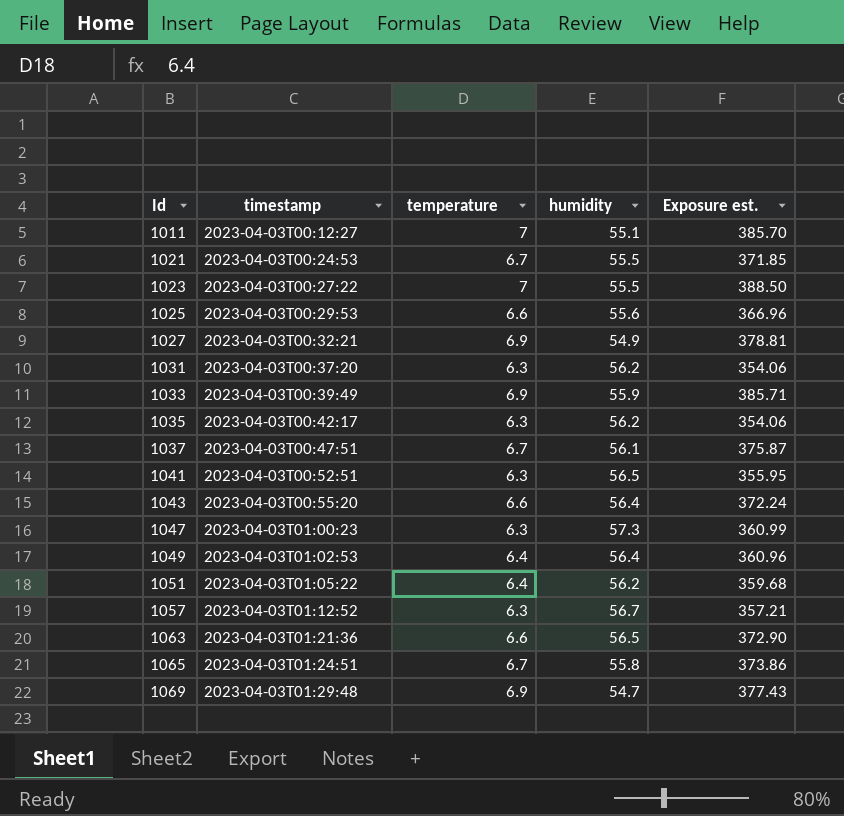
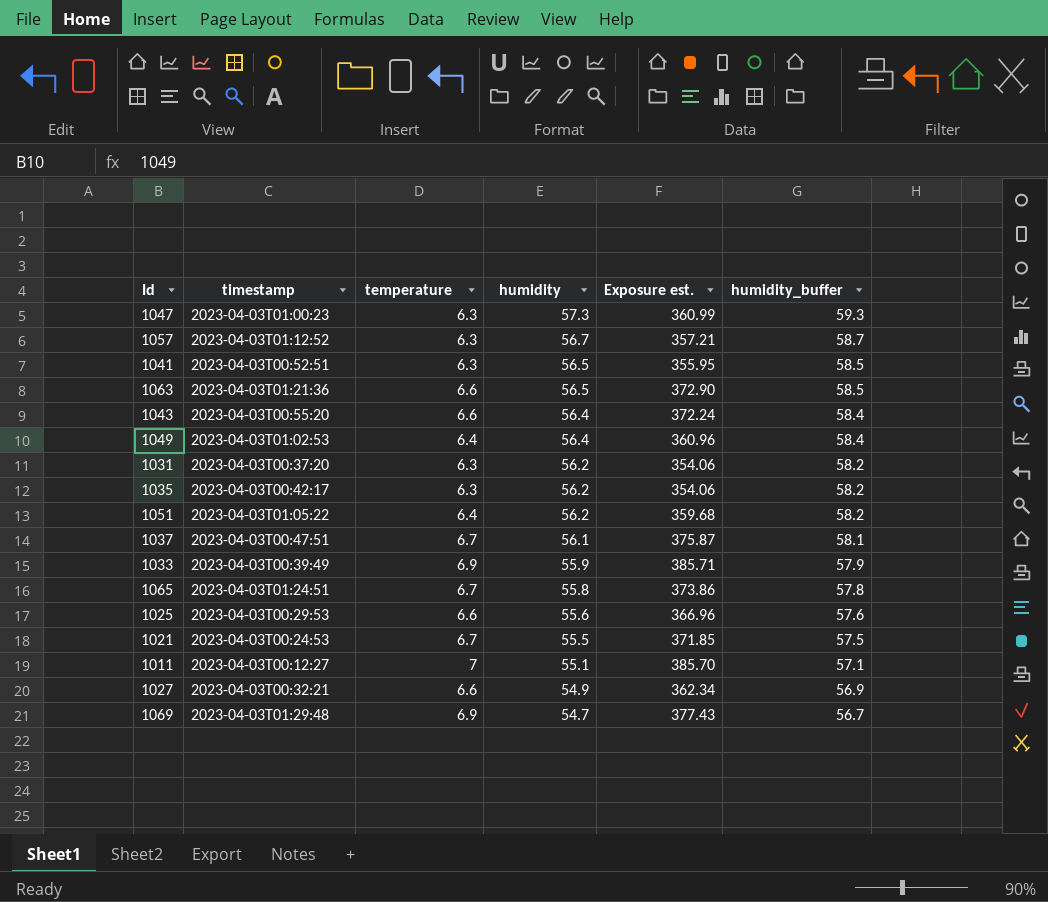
row order: Id ascending -> humidity descending
column humidity_buffer | formula: none -> [humidity] + 2
row 1023: 2023-04-03T00:27:22 | 7 | 55.5 | 388.50 -> none
1027 | temperature: 6.9 -> 6.6
1027 | Exposure est.: 378.81 -> 362.34

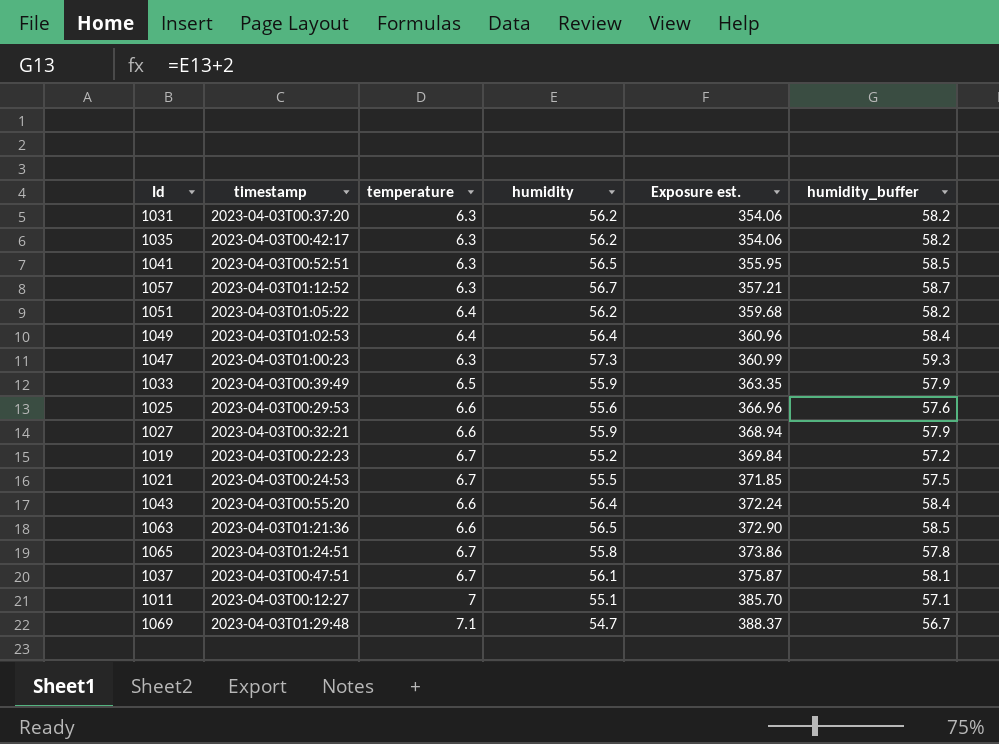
row order: humidity descending -> Exposure est. ascending
1033 | temperature: 6.9 -> 6.5
1033 | Exposure est.: 385.71 -> 363.35
1027 | humidity: 54.9 -> 55.9
1027 | Exposure est.: 362.34 -> 368.94
1027 | humidity_buffer: 56.9 -> 57.9
row 1019: none -> 2023-04-03T00:22:23 | 6.7 | 55.2 | 369.84 | 57.2
1069 | temperature: 6.9 -> 7.1
1069 | Exposure est.: 377.43 -> 388.37

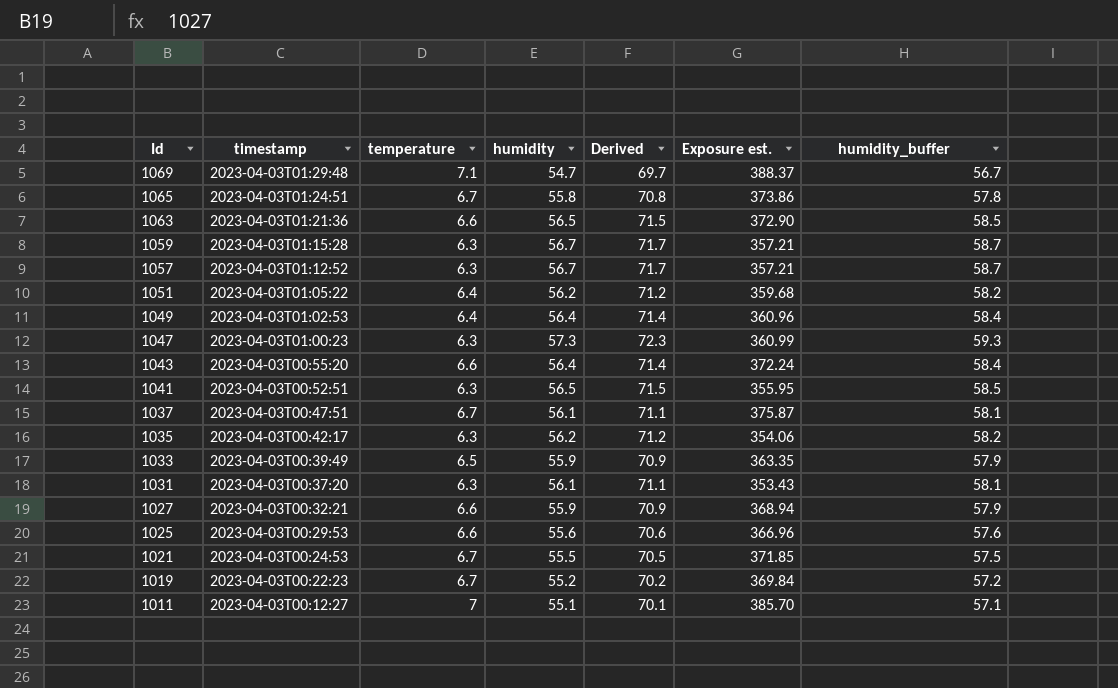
row order: Exposure est. ascending -> Id descending
column Derived | formula: none -> [humidity] + 15
row 1059: none -> 2023-04-03T01:15:28 | 6.3 | 56.7 | 71.7 | 357.21 | 58.7
1031 | humidity: 56.2 -> 56.1
1031 | Exposure est.: 354.06 -> 353.43
1031 | humidity_buffer: 58.2 -> 58.1

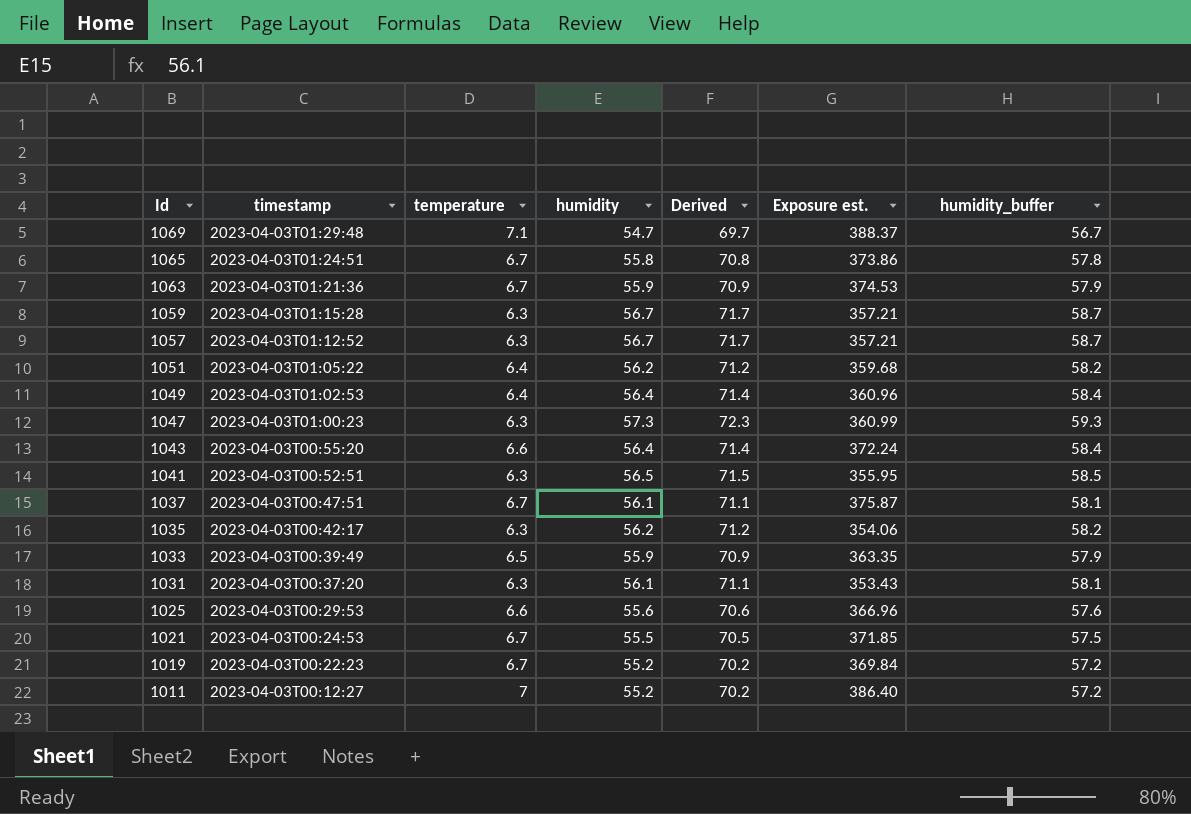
row 1027: 2023-04-03T00:32:21 | 6.6 | 55.9 | 70.9 | 368.94 | 57.9 -> none
1063 | temperature: 6.6 -> 6.7
1063 | humidity: 56.5 -> 55.9
1063 | Derived: 71.5 -> 70.9
1063 | Exposure est.: 372.90 -> 374.53
1063 | humidity_buffer: 58.5 -> 57.9
1011 | humidity: 55.1 -> 55.2
1011 | Derived: 70.1 -> 70.2
1011 | Exposure est.: 385.70 -> 386.40
1011 | humidity_buffer: 57.1 -> 57.2

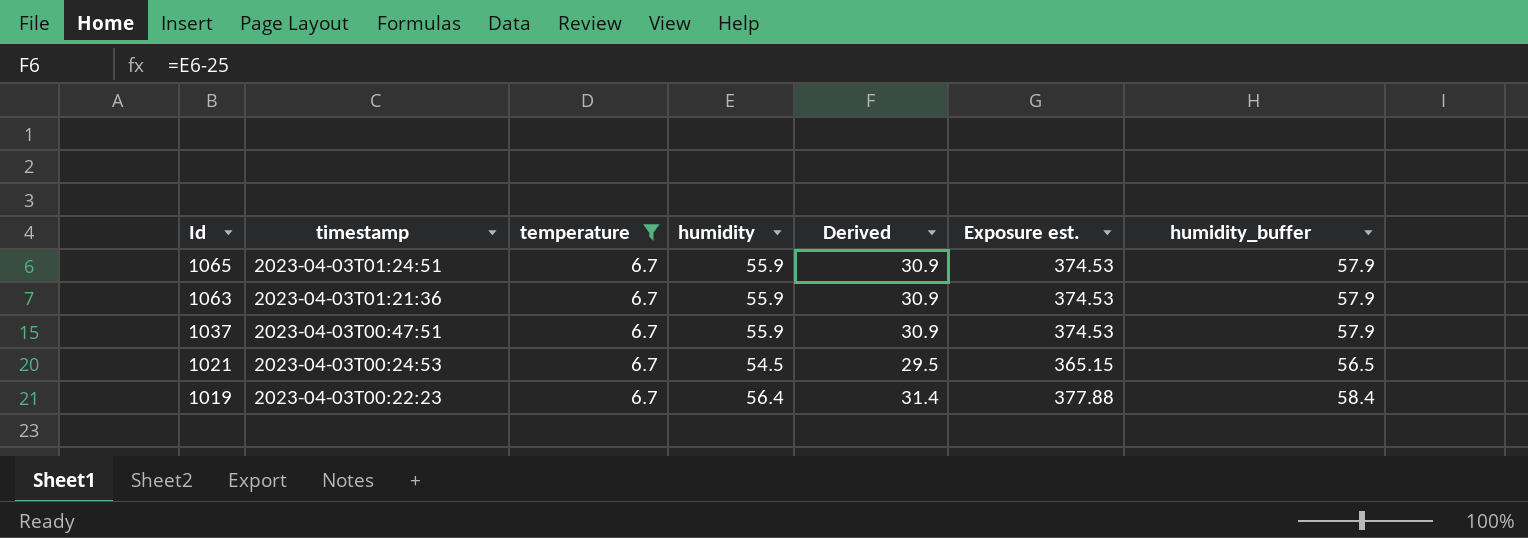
filter: none -> temperature = 6.7
column Derived | formula: [humidity] + 15 -> [humidity] - 25
1065 | humidity: 55.8 -> 55.9
1065 | Exposure est.: 373.86 -> 374.53
1065 | humidity_buffer: 57.8 -> 57.9
1037 | humidity: 56.1 -> 55.9
1037 | Exposure est.: 375.87 -> 374.53
1037 | humidity_buffer: 58.1 -> 57.9
1021 | humidity: 55.5 -> 54.5
1021 | Exposure est.: 371.85 -> 365.15
1021 | humidity_buffer: 57.5 -> 56.5
1019 | humidity: 55.2 -> 56.4
1019 | Exposure est.: 369.84 -> 377.88
1019 | humidity_buffer: 57.2 -> 58.4

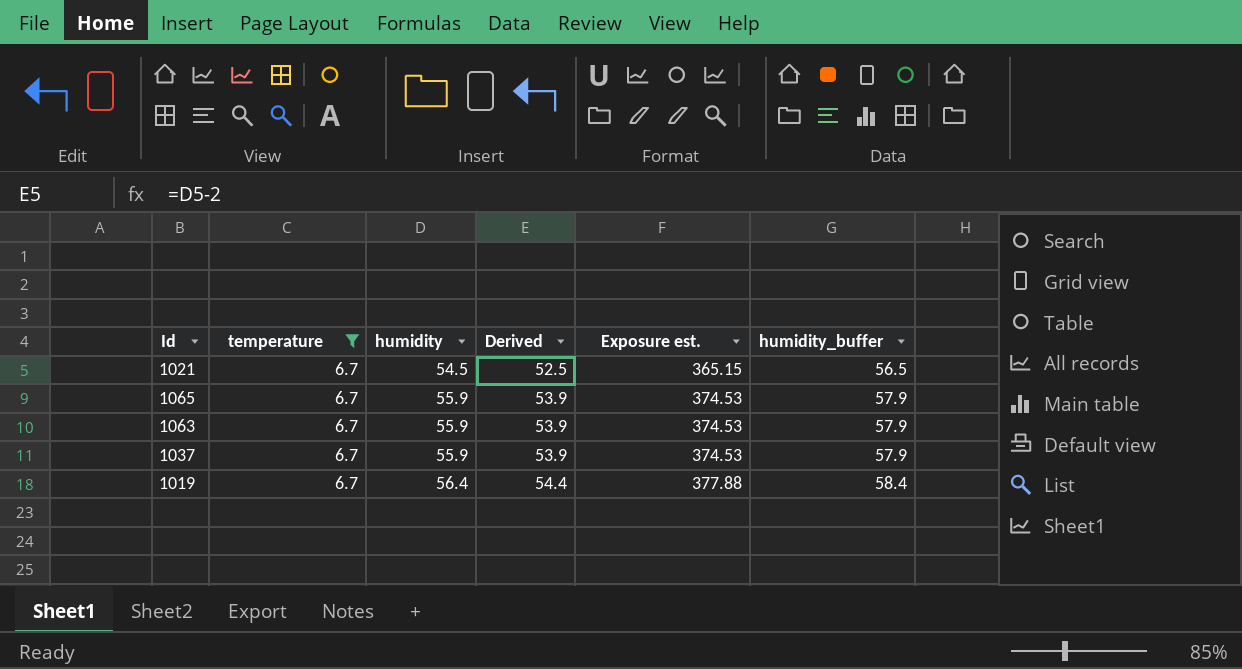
row order: Id descending -> humidity ascending
column timestamp | position: 2 -> none
column Derived | formula: [humidity] - 25 -> [humidity] - 2

